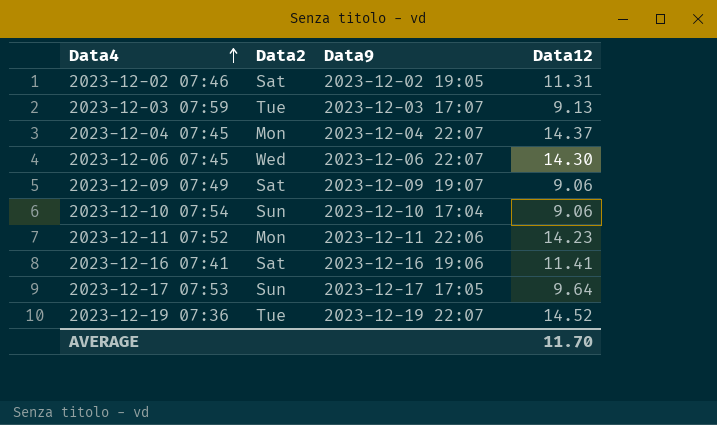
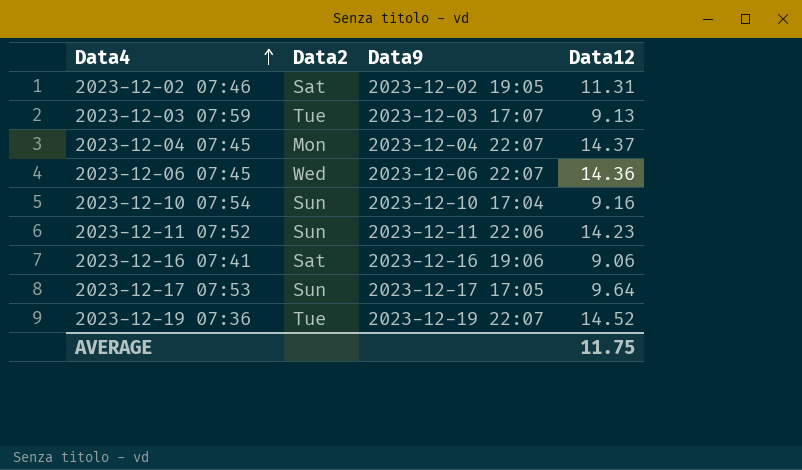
row 2023-12-09 07:49: Sat | 2023-12-09 19:07 | 9.06 -> none
2023-12-06 07:45 | Data12: 14.30 -> 14.36
2023-12-10 07:54 | Data12: 9.06 -> 9.16
2023-12-11 07:52 | Data2: Mon -> Sun
2023-12-16 07:41 | Data12: 11.41 -> 9.06
AVERAGE | Data12: 11.70 -> 11.75

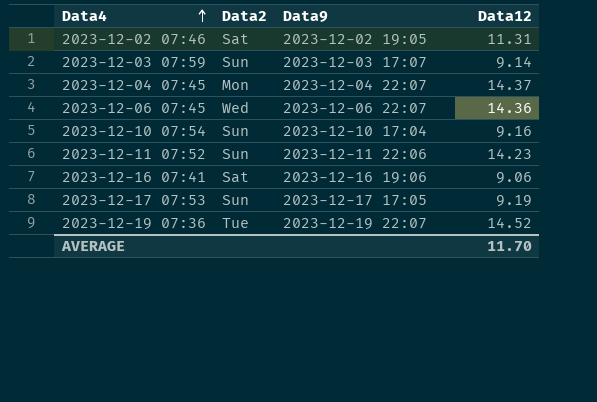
2023-12-03 07:59 | Data2: Tue -> Sun
2023-12-03 07:59 | Data12: 9.13 -> 9.14
2023-12-17 07:53 | Data12: 9.64 -> 9.19
AVERAGE | Data12: 11.75 -> 11.70

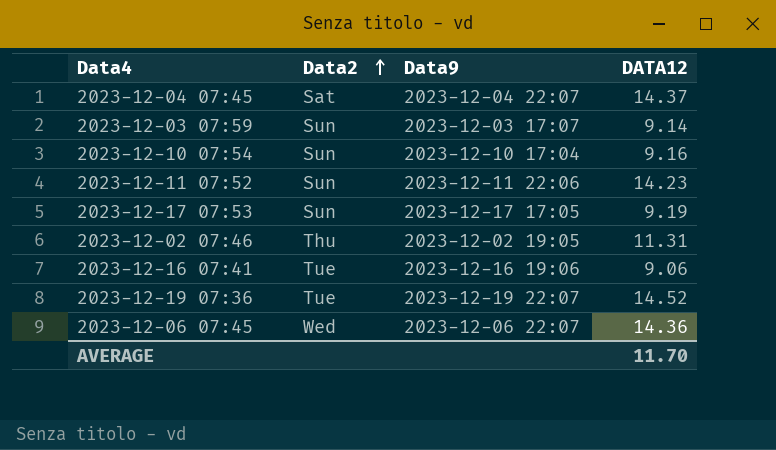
row order: Data4 ascending -> Data2 ascending
column name: Data12 -> DATA12
2023-12-04 07:45 | Data2: Mon -> Sat
2023-12-02 07:46 | Data2: Sat -> Thu
2023-12-16 07:41 | Data2: Sat -> Tue

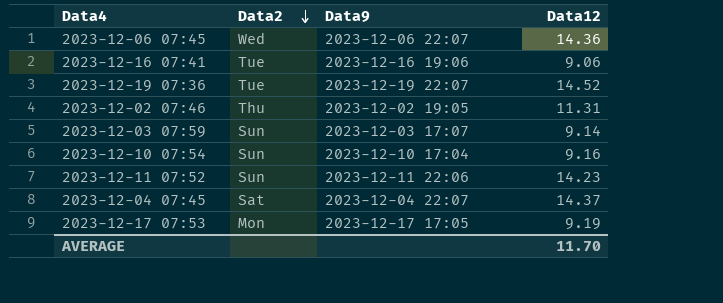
row order: Data2 ascending -> Data2 descending
column name: DATA12 -> Data12
2023-12-17 07:53 | Data2: Sun -> Mon

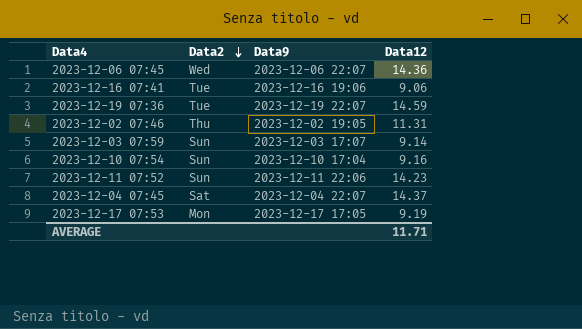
2023-12-19 07:36 | Data12: 14.52 -> 14.59
AVERAGE | Data12: 11.70 -> 11.71

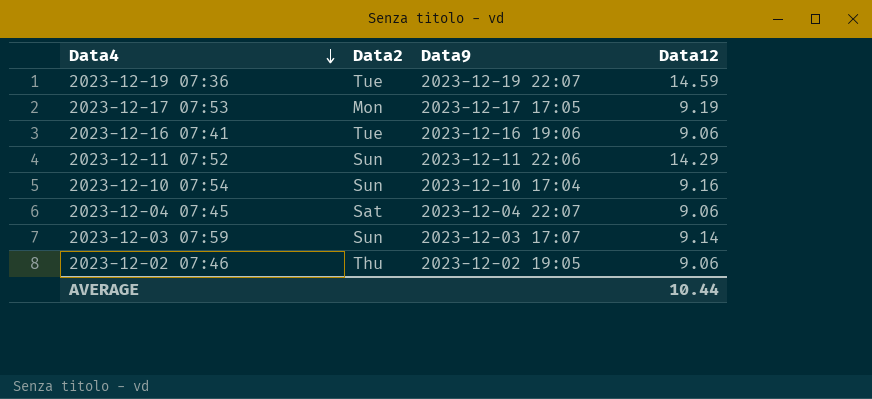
row order: Data2 descending -> Data4 descending
row 2023-12-06 07:45: Wed | 2023-12-06 22:07 | 14.36 -> none
2023-12-11 07:52 | Data12: 14.23 -> 14.29
2023-12-04 07:45 | Data12: 14.37 -> 9.06
2023-12-02 07:46 | Data12: 11.31 -> 9.06
AVERAGE | Data12: 11.71 -> 10.44

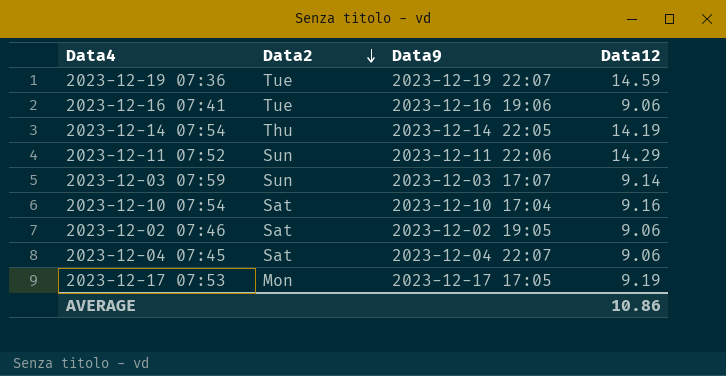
row order: Data4 descending -> Data2 descending
row 2023-12-14 07:54: none -> Thu | 2023-12-14 22:05 | 14.19
2023-12-10 07:54 | Data2: Sun -> Sat
2023-12-02 07:46 | Data2: Thu -> Sat
AVERAGE | Data12: 10.44 -> 10.86

